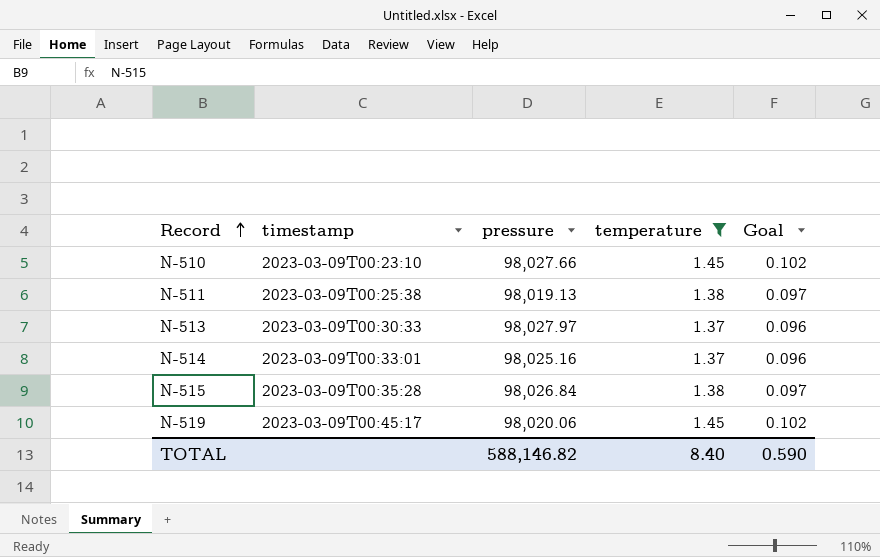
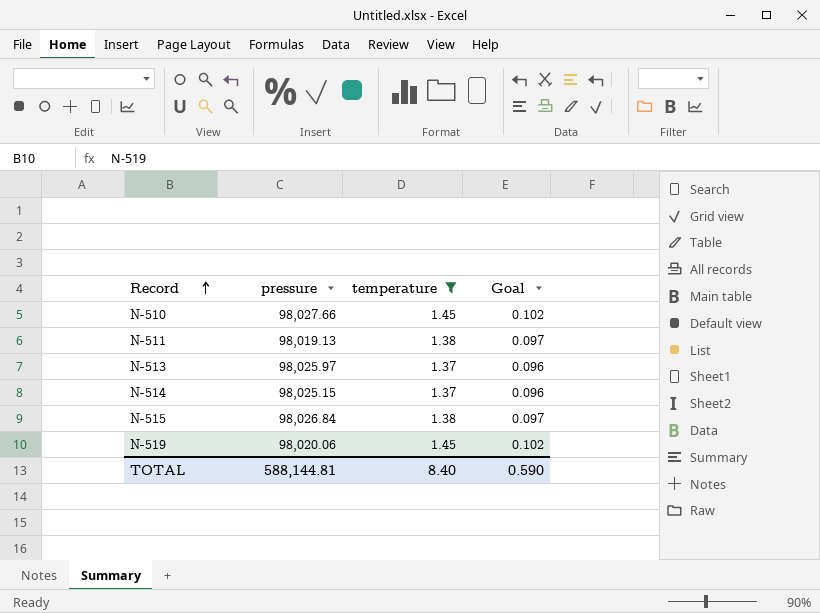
column timestamp | position: 2 -> none
N-513 | pressure: 98,027.97 -> 98,025.97
N-514 | pressure: 98,025.16 -> 98,025.15
TOTAL | pressure: 588,146.82 -> 588,144.81

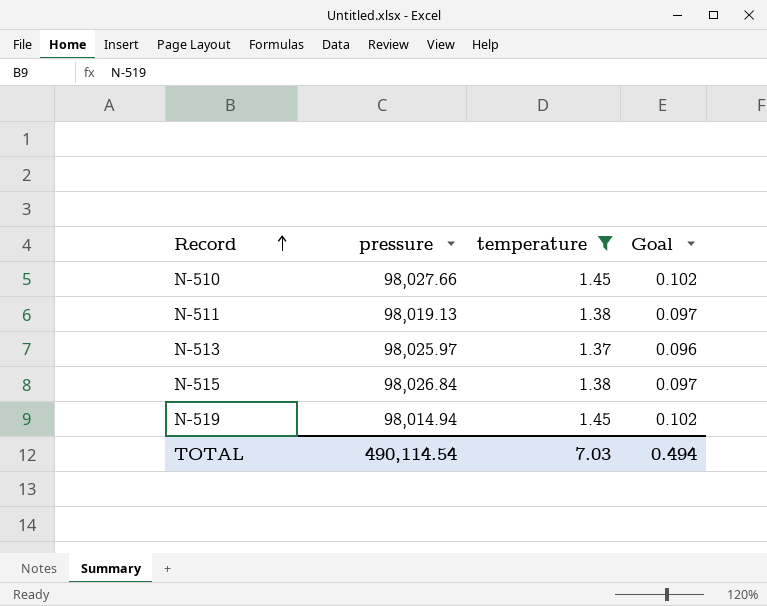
row N-514: 98,025.15 | 1.37 | 0.096 -> none
N-519 | pressure: 98,020.06 -> 98,014.94
TOTAL | pressure: 588,144.81 -> 490,114.54
TOTAL | temperature: 8.40 -> 7.03
TOTAL | Goal: 0.590 -> 0.494

